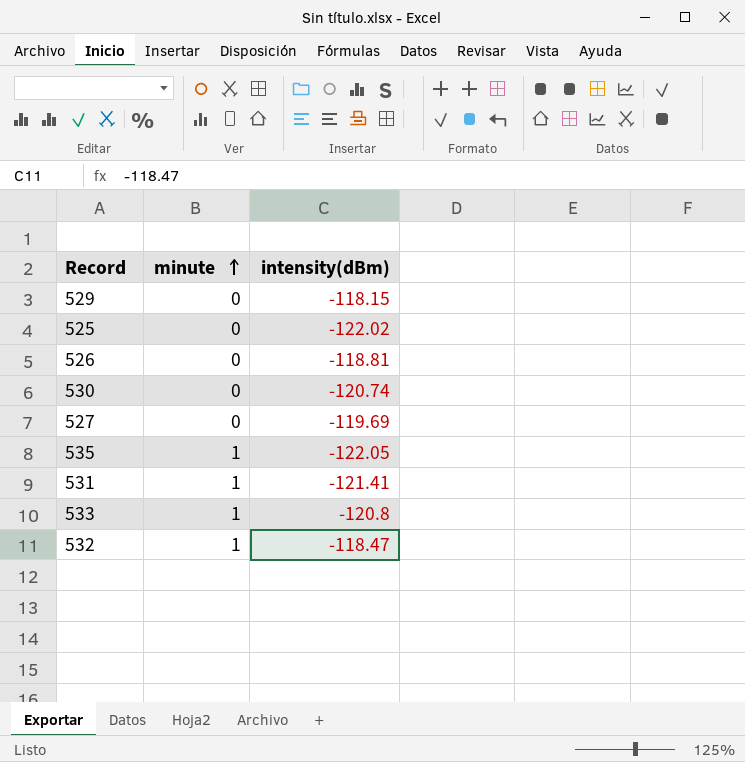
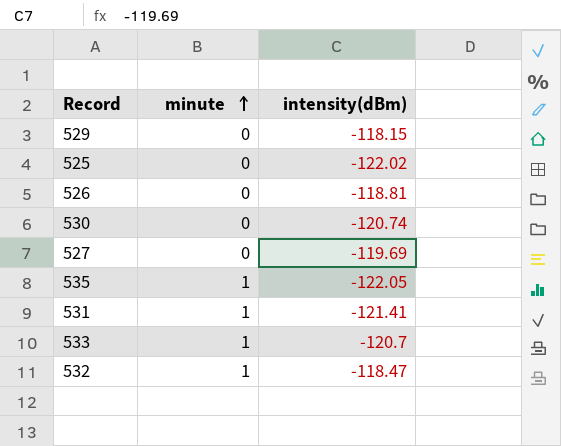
533 | intensity(dBm): -120.8 -> -120.7

